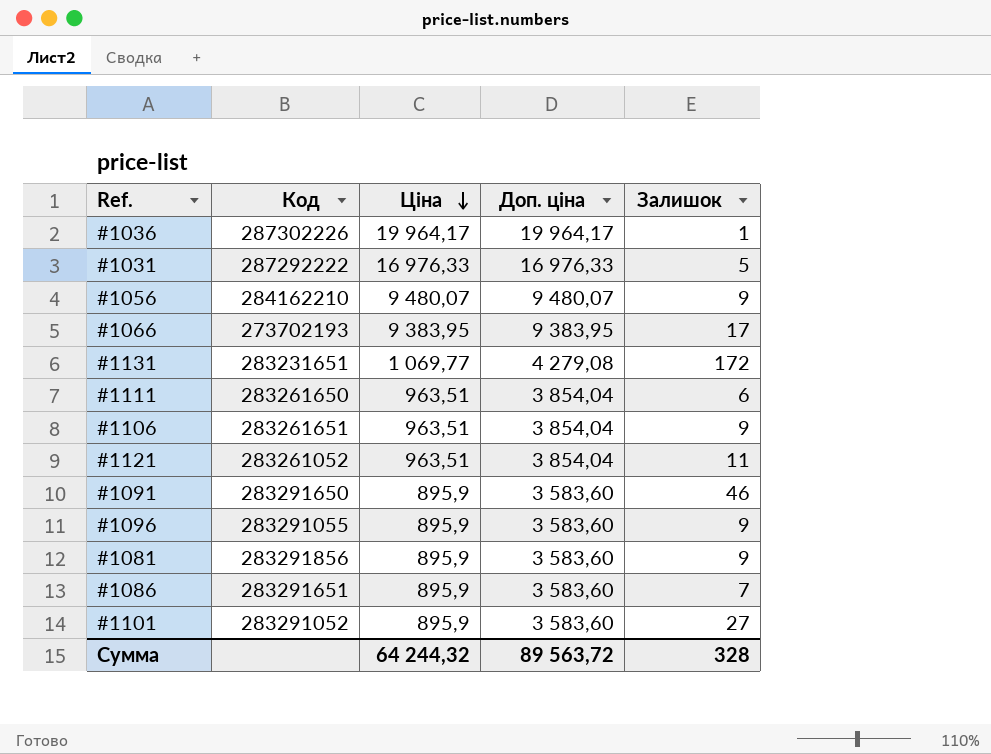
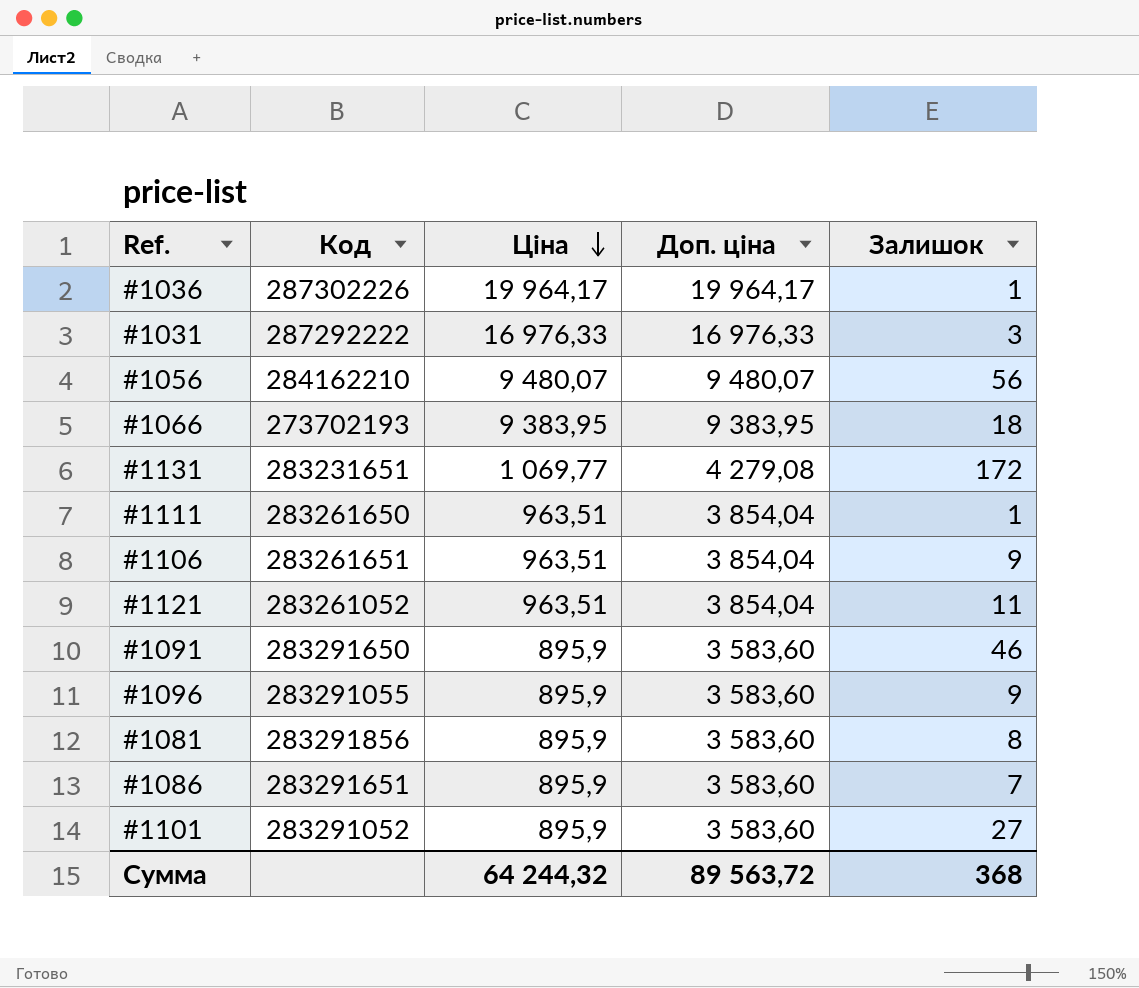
#1031 | Залишок: 5 -> 3
#1056 | Залишок: 9 -> 56
#1066 | Залишок: 17 -> 18
#1111 | Залишок: 6 -> 1
#1081 | Залишок: 9 -> 8
Сумма | Залишок: 328 -> 368

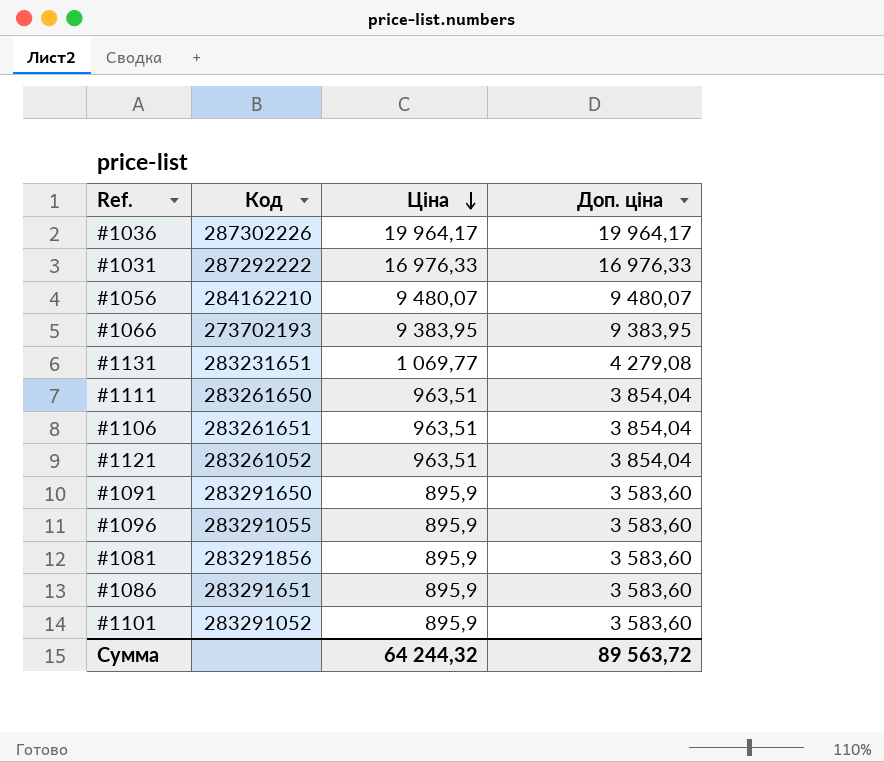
column Залишок | position: 5 -> none

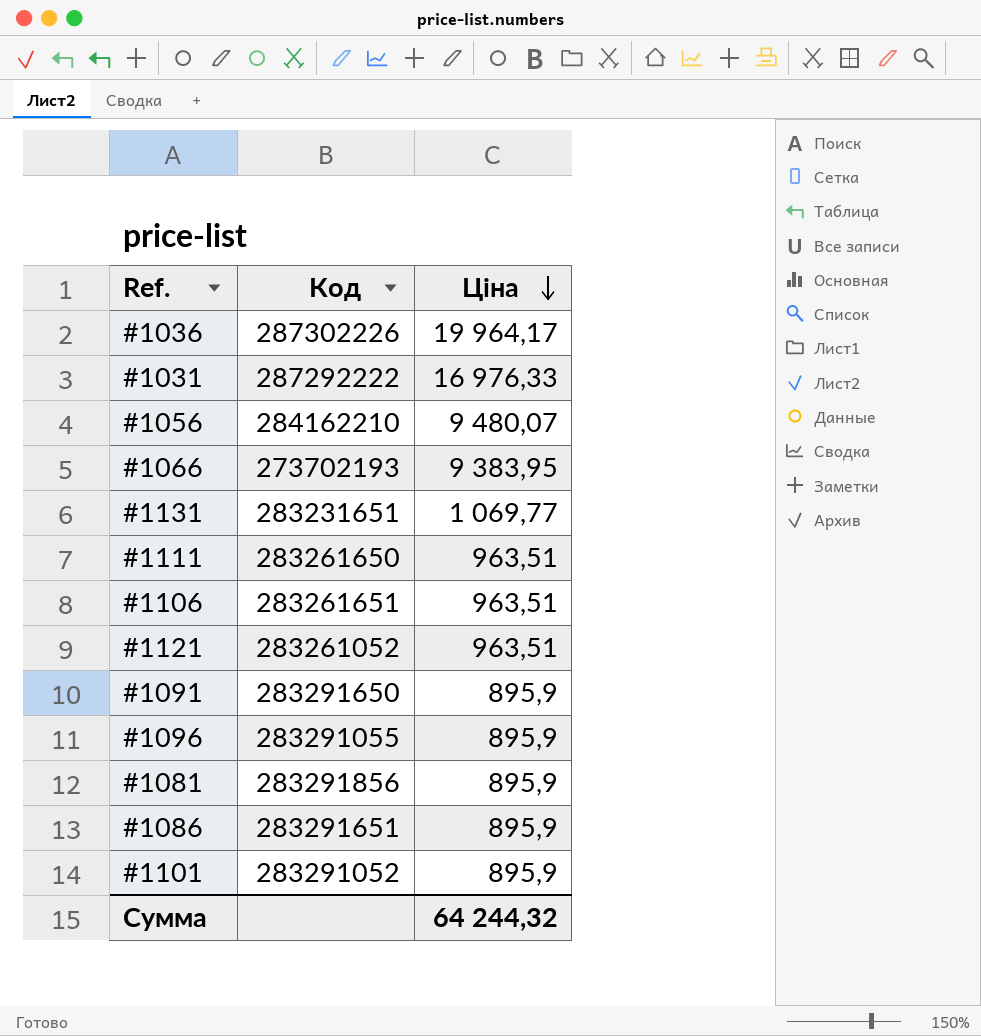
column Доп. ціна | position: 4 -> none

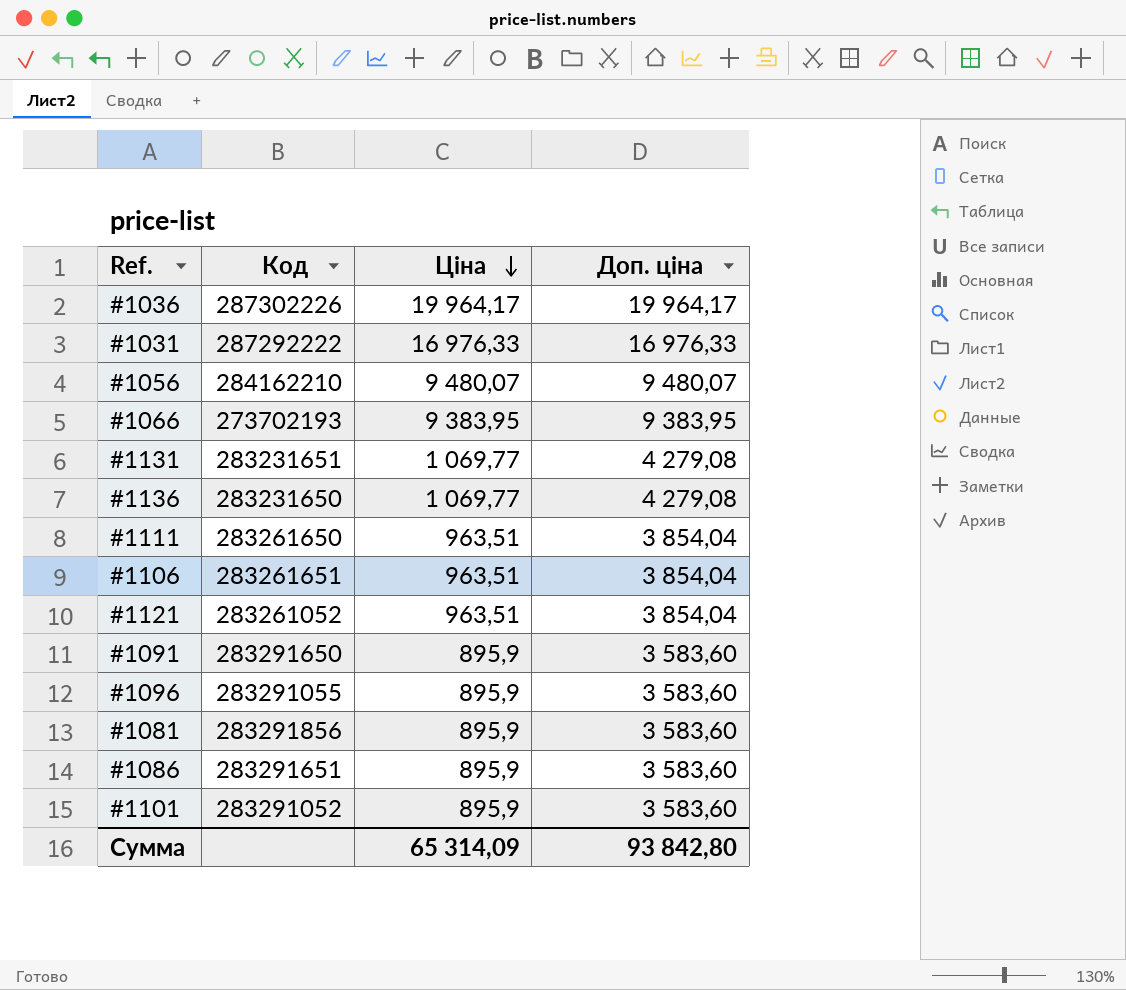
column Доп. ціна | position: none -> 4
row #1136: none -> 283231650 | 1 069,77 | 4 279,08
Сумма | Ціна: 64 244,32 -> 65 314,09

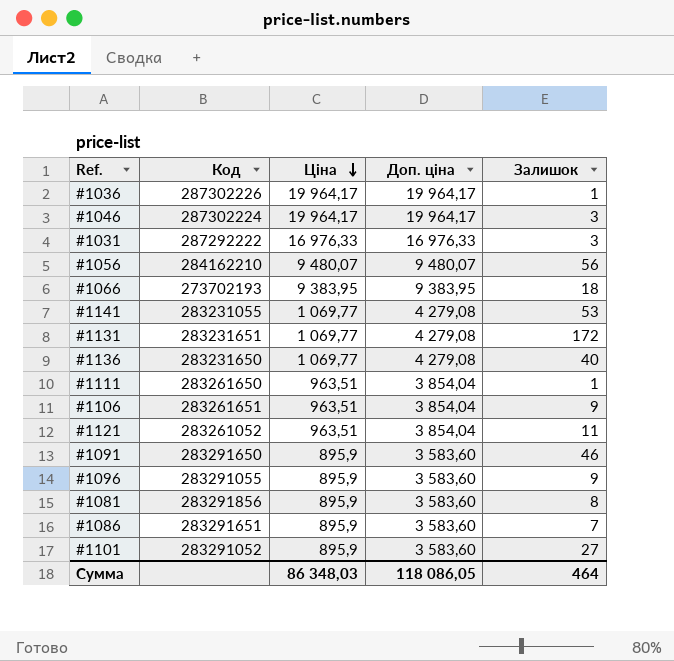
column Залишок | position: none -> 5
row #1046: none -> 287302224 | 19 964,17 | 19 964,17 | 3
row #1141: none -> 283231055 | 1 069,77 | 4 279,08 | 53
Сумма | Ціна: 65 314,09 -> 86 348,03
Сумма | Доп. ціна: 93 842,80 -> 118 086,05

